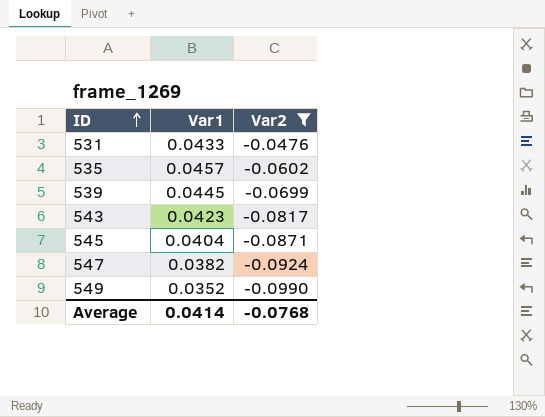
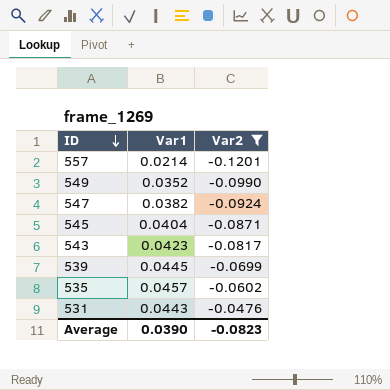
row order: ID ascending -> ID descending
row 557: none -> 0.0214 | -0.1201
531 | Var1: 0.0433 -> 0.0443
Average | Var1: 0.0414 -> 0.0390
Average | Var2: -0.0768 -> -0.0823

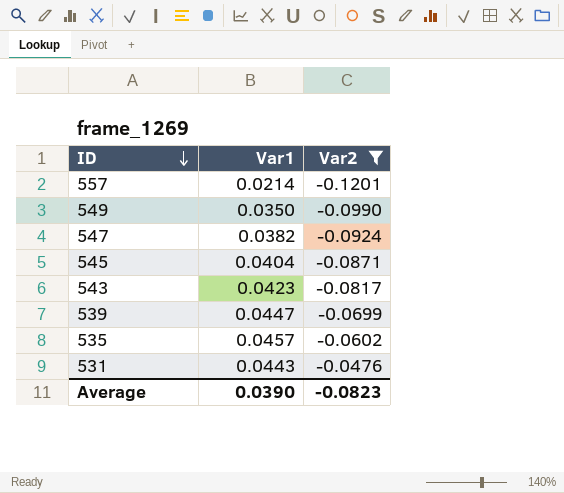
549 | Var1: 0.0352 -> 0.0350
539 | Var1: 0.0445 -> 0.0447

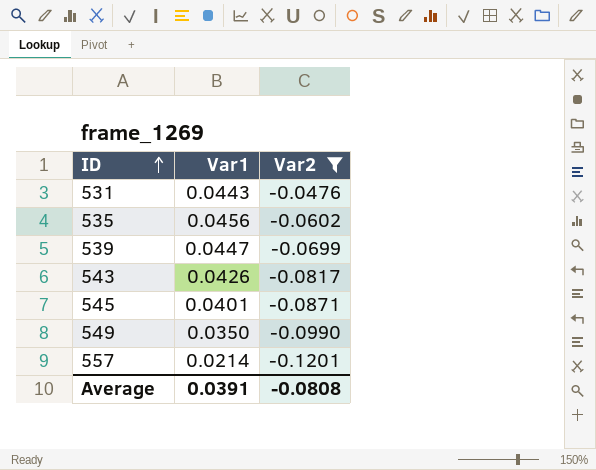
row order: ID descending -> ID ascending
row 547: 0.0382 | -0.0924 -> none
535 | Var1: 0.0457 -> 0.0456
543 | Var1: 0.0423 -> 0.0426
545 | Var1: 0.0404 -> 0.0401
Average | Var1: 0.0390 -> 0.0391
Average | Var2: -0.0823 -> -0.0808

